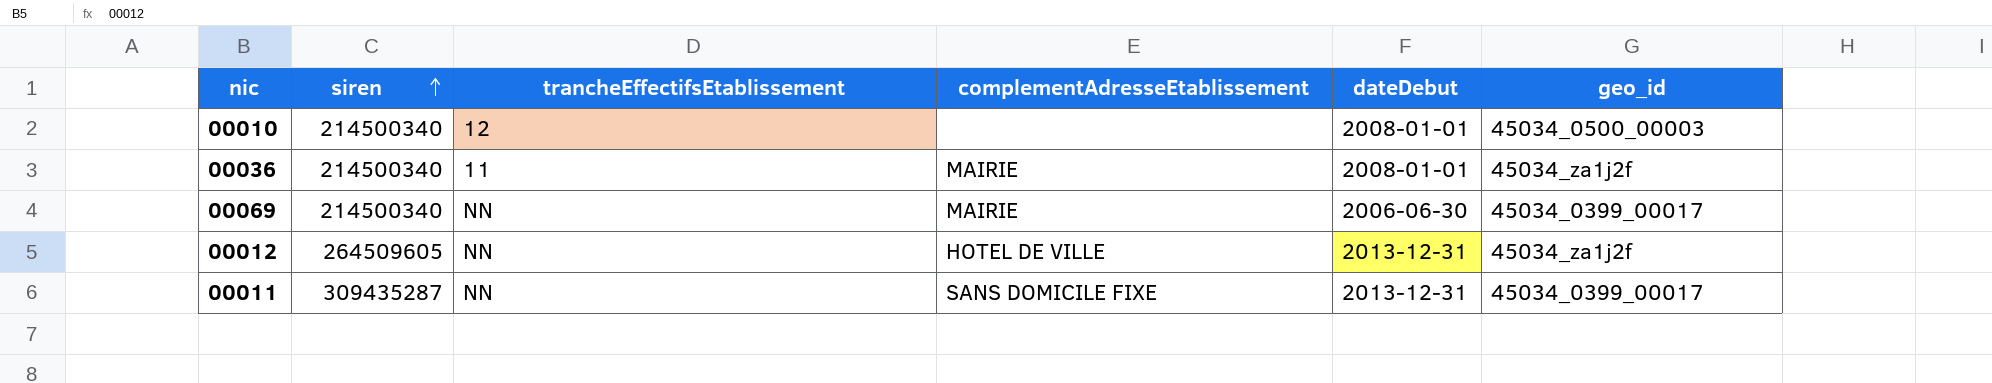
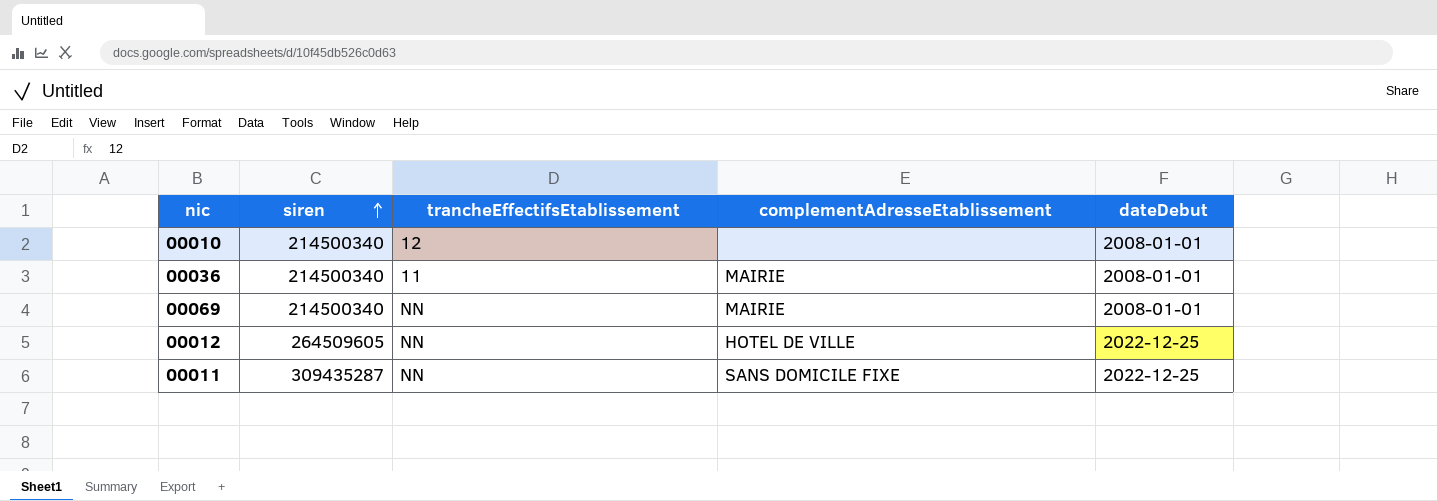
column geo_id | position: 6 -> none
00069 | dateDebut: 2006-06-30 -> 2008-01-01
00012 | dateDebut: 2013-12-31 -> 2022-12-25
00011 | dateDebut: 2013-12-31 -> 2022-12-25

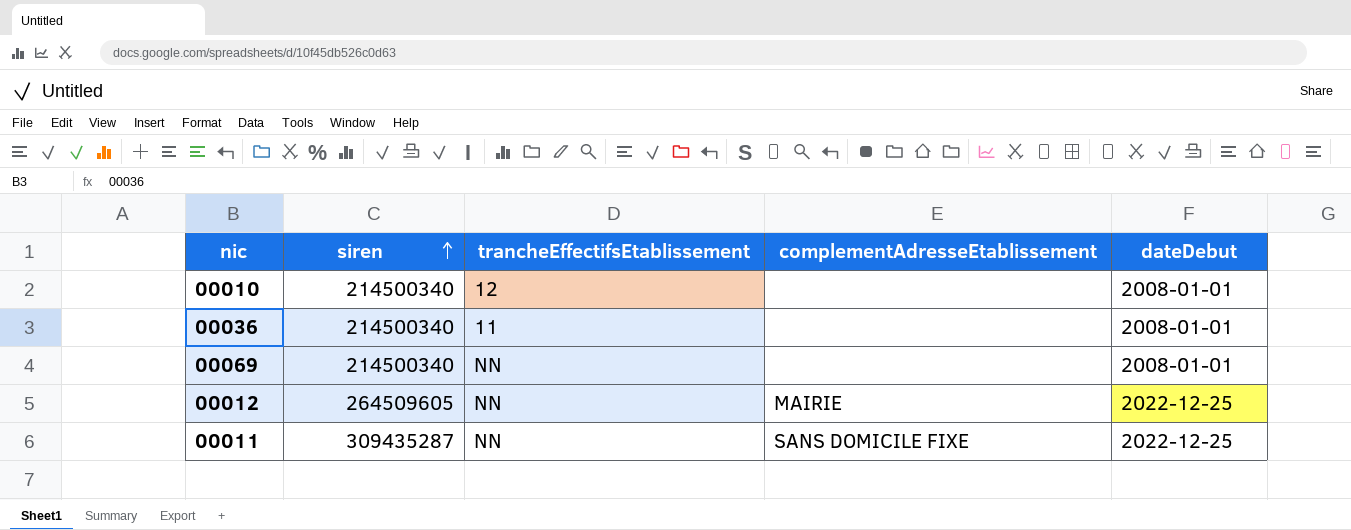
00036 | complementAdresseEtablissement: MAIRIE -> none
00069 | complementAdresseEtablissement: MAIRIE -> none
00012 | complementAdresseEtablissement: HOTEL DE VILLE -> MAIRIE

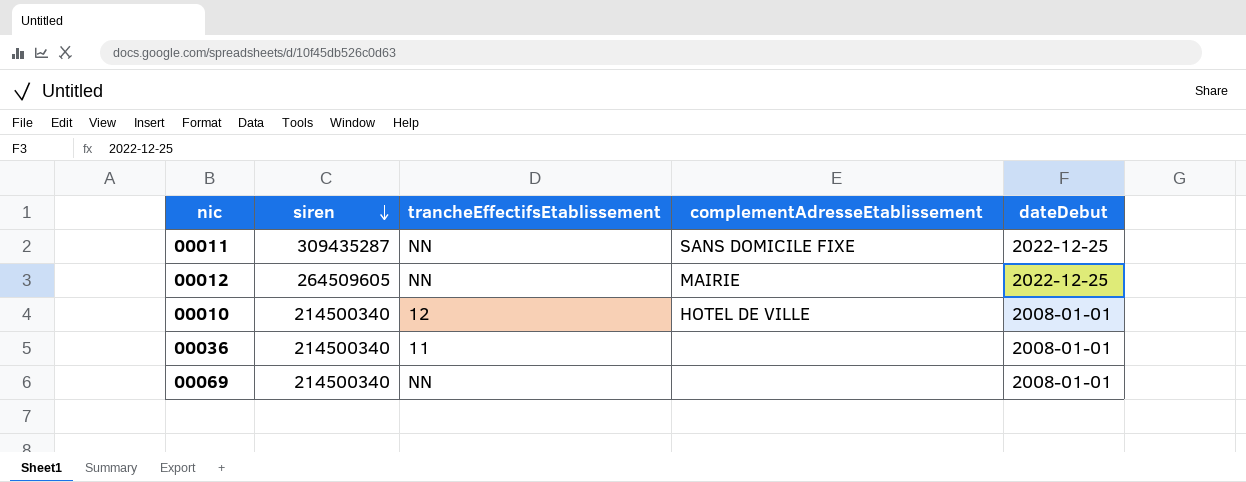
row order: siren ascending -> siren descending
00010 | complementAdresseEtablissement: none -> HOTEL DE VILLE

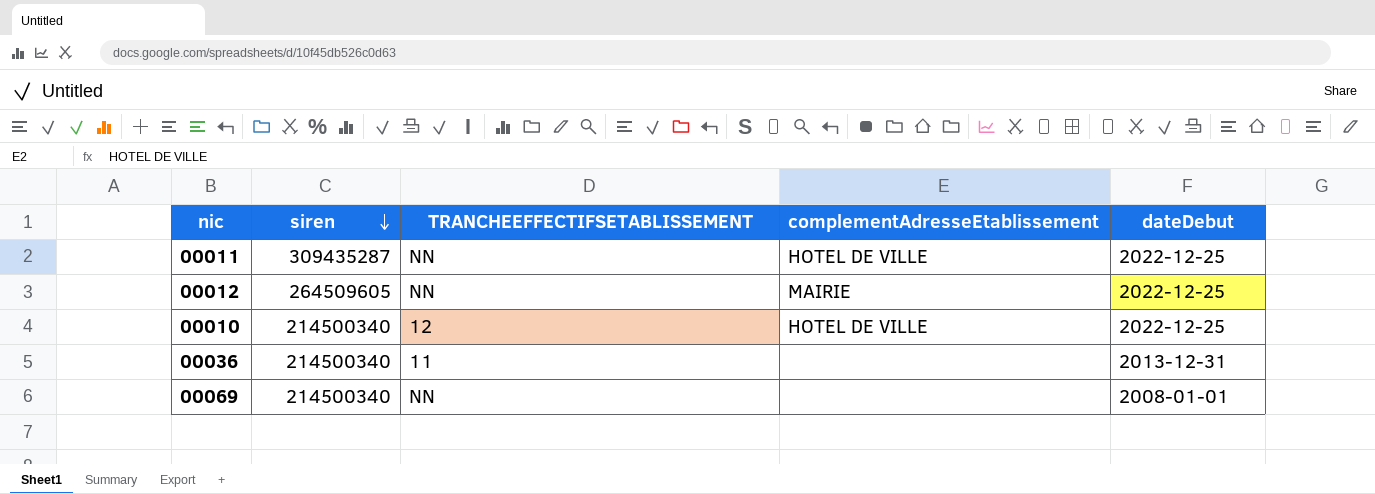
column name: trancheEffectifsEtablissement -> TRANCHEEFFECTIFSETABLISSEMENT
00011 | complementAdresseEtablissement: SANS DOMICILE FIXE -> HOTEL DE VILLE
00010 | dateDebut: 2008-01-01 -> 2022-12-25
00036 | dateDebut: 2008-01-01 -> 2013-12-31

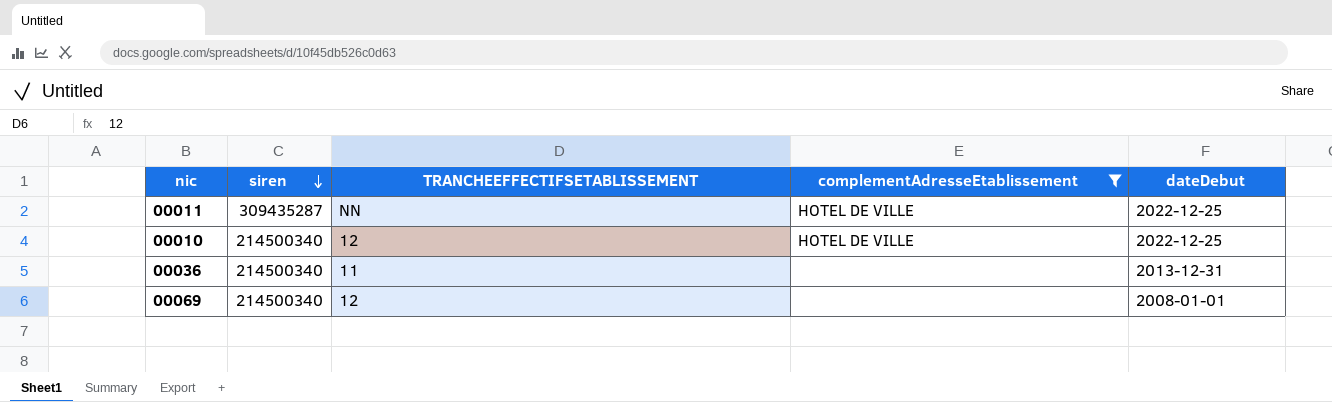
filter: none -> complementAdresseEtablissement != MAIRIE
00069 | TRANCHEEFFECTIFSETABLISSEMENT: NN -> 12

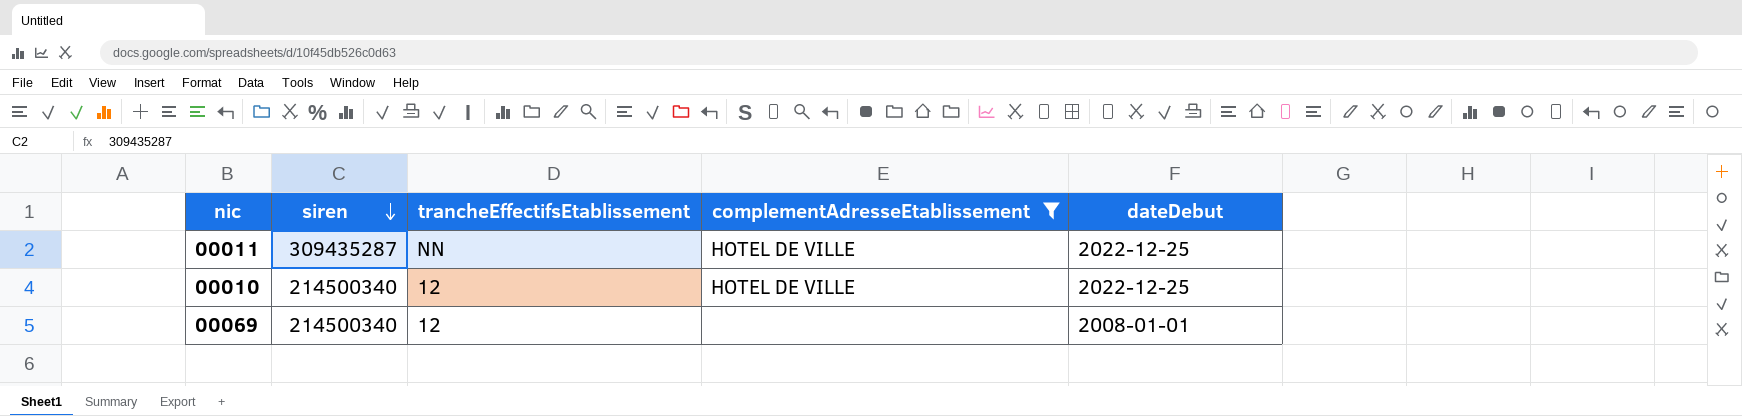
column name: TRANCHEEFFECTIFSETABLISSEMENT -> trancheEffectifsEtablissement
row 00036: 214500340 | 11 | none | 2013-12-31 -> none

